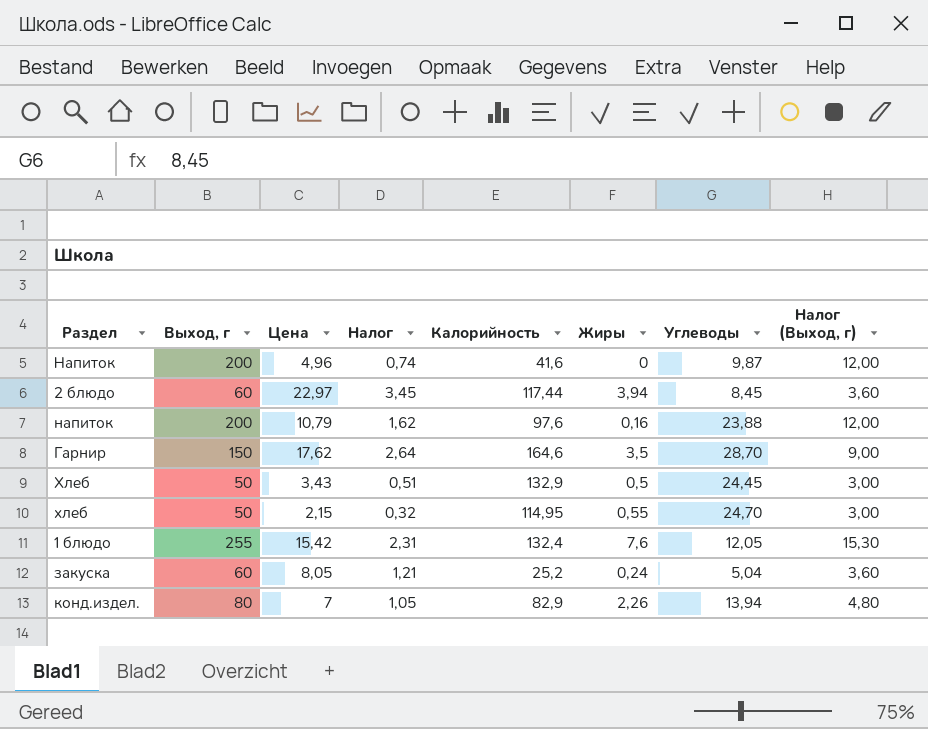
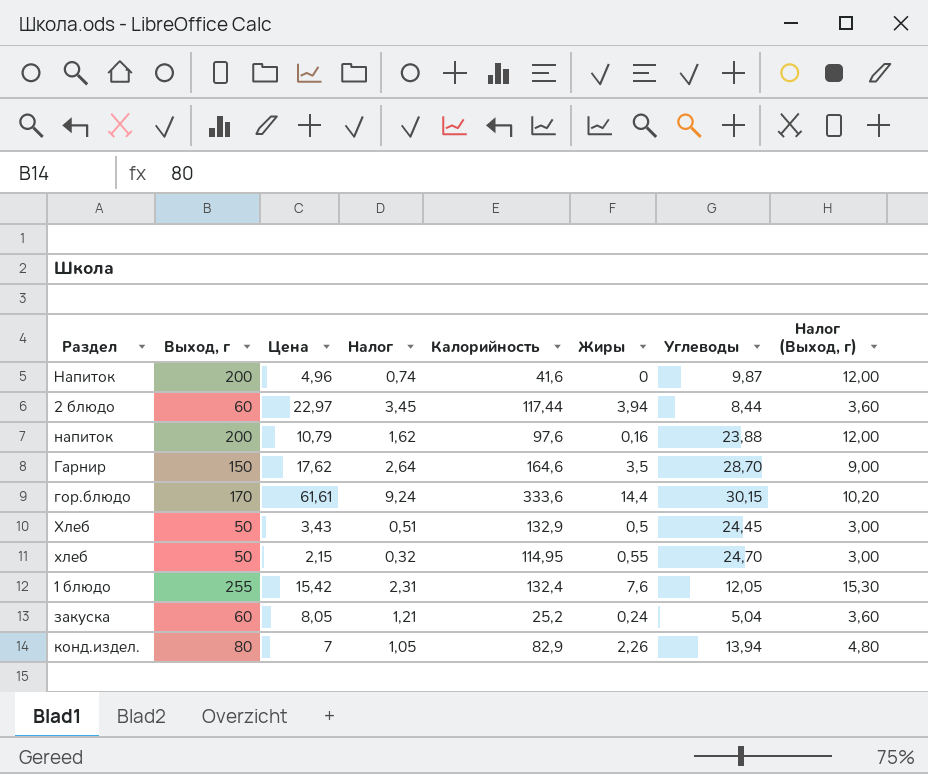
2 блюдо | Углеводы: 8,45 -> 8,44
row гор.блюдо: none -> 170 | 61,61 | 9,24 | 333,6 | 14,4 | 30,15 | 10,20

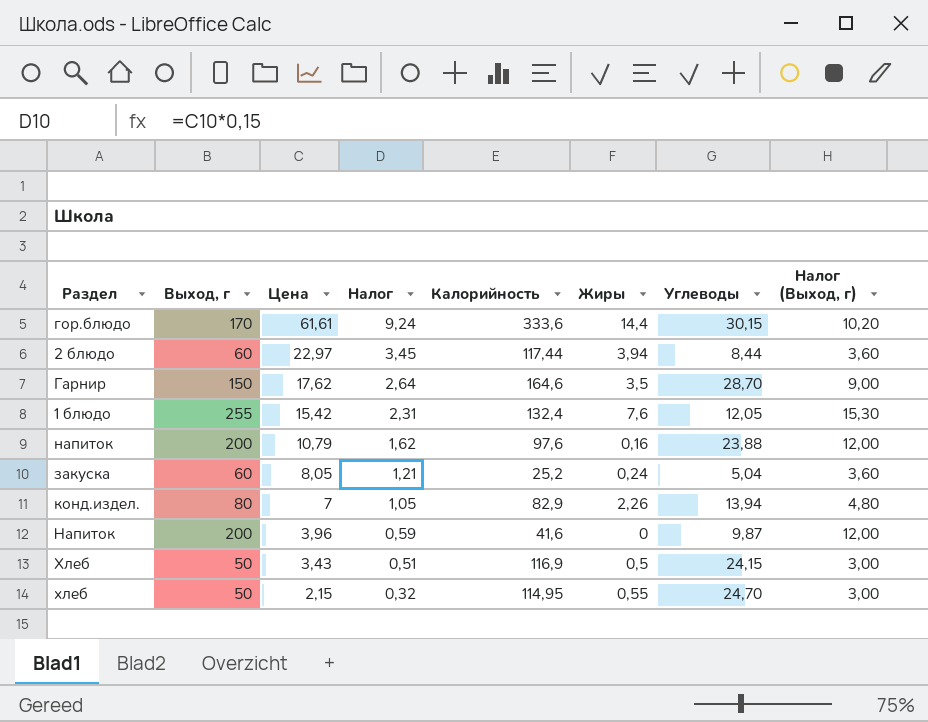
row order: none -> Цена descending
Напиток | Цена: 4,96 -> 3,96
Напиток | Налог: 0,74 -> 0,59
Хлеб | Калорийность: 132,9 -> 116,9
Хлеб | Углеводы: 24,45 -> 24,15

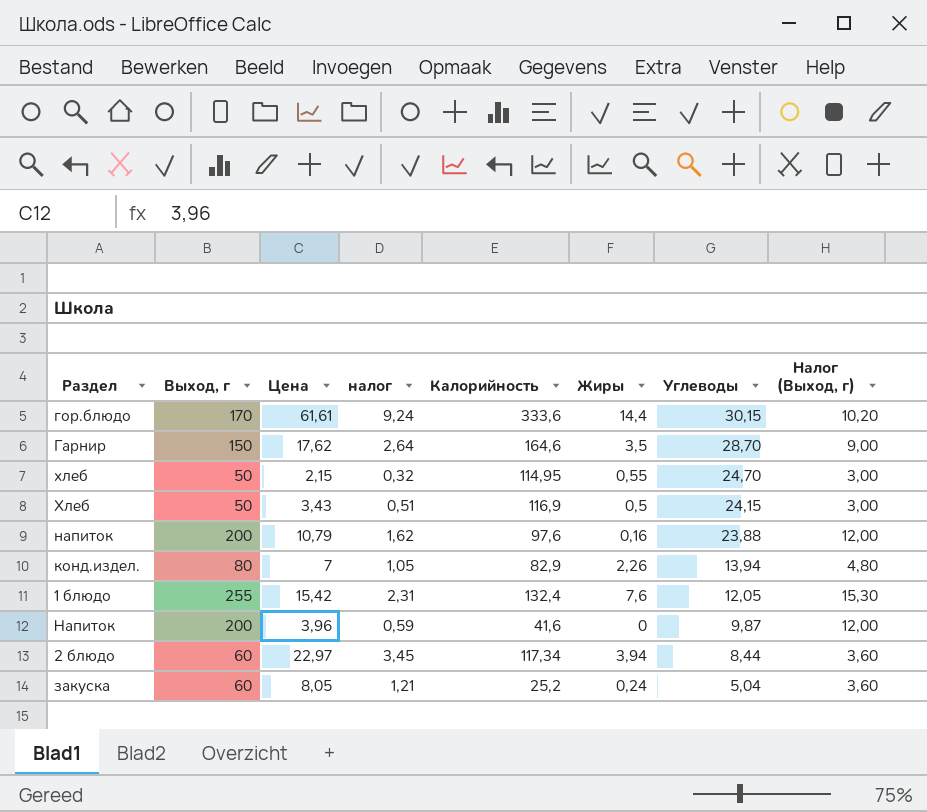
row order: Цена descending -> Углеводы descending
column name: Налог -> налог
2 блюдо | Калорийность: 117,44 -> 117,34

